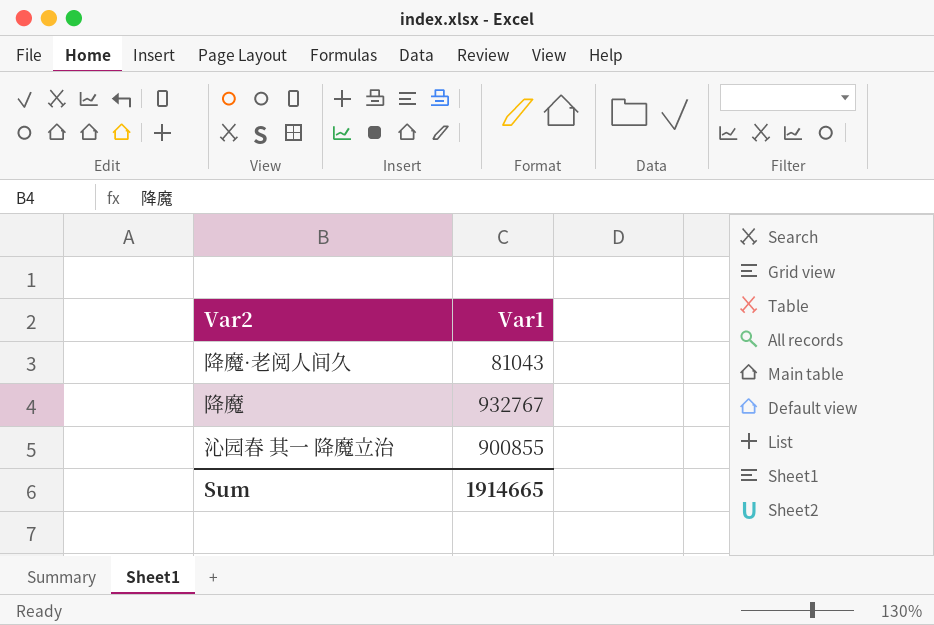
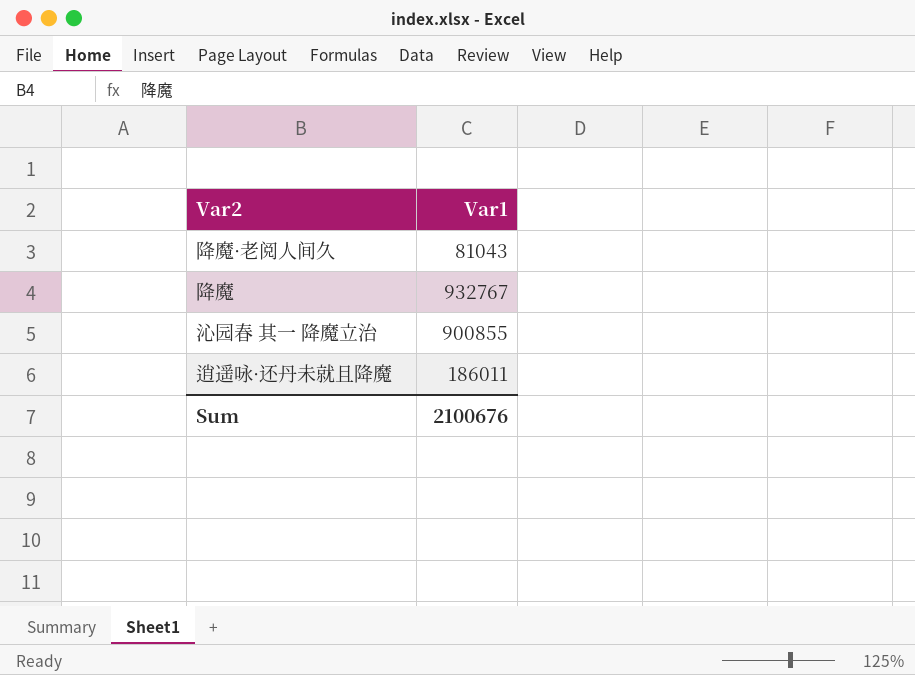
row 逍遥咏·还丹未就且降魔: none -> 186011
Sum | Var1: 1914665 -> 2100676

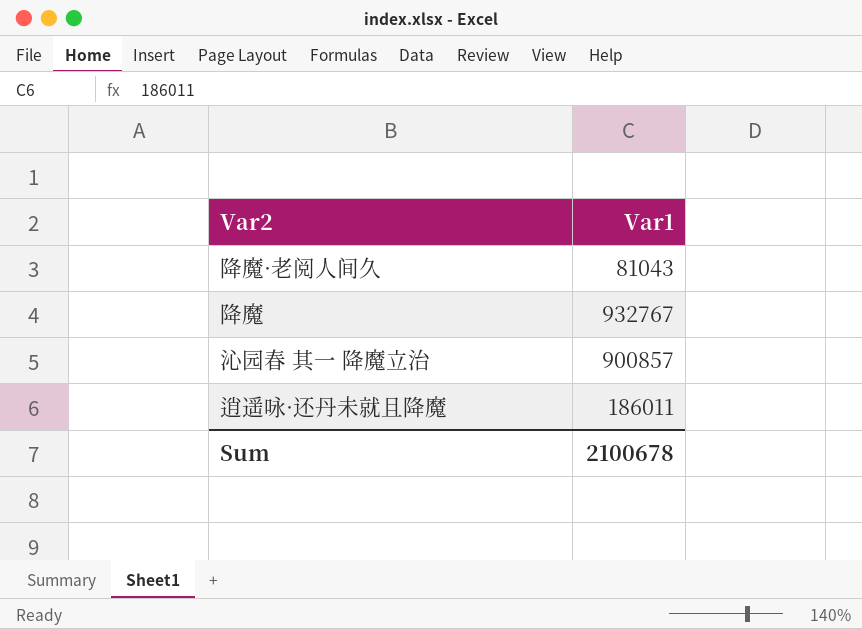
沁园春 其一 降魔立治 | Var1: 900855 -> 900857
Sum | Var1: 2100676 -> 2100678

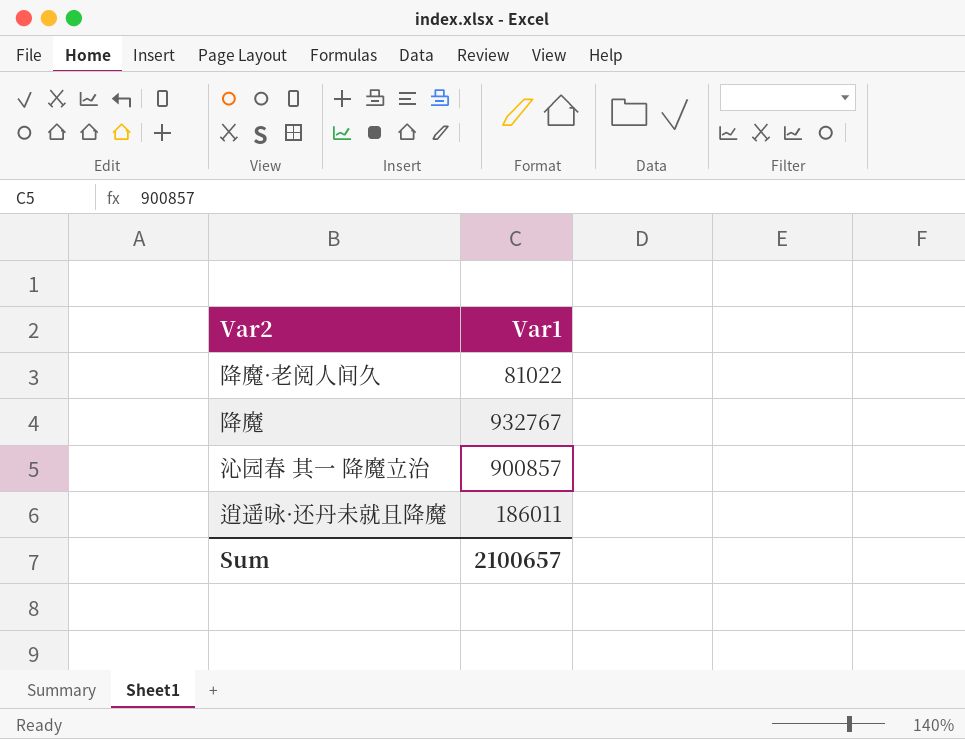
降魔·老阅人间久 | Var1: 81043 -> 81022
Sum | Var1: 2100678 -> 2100657

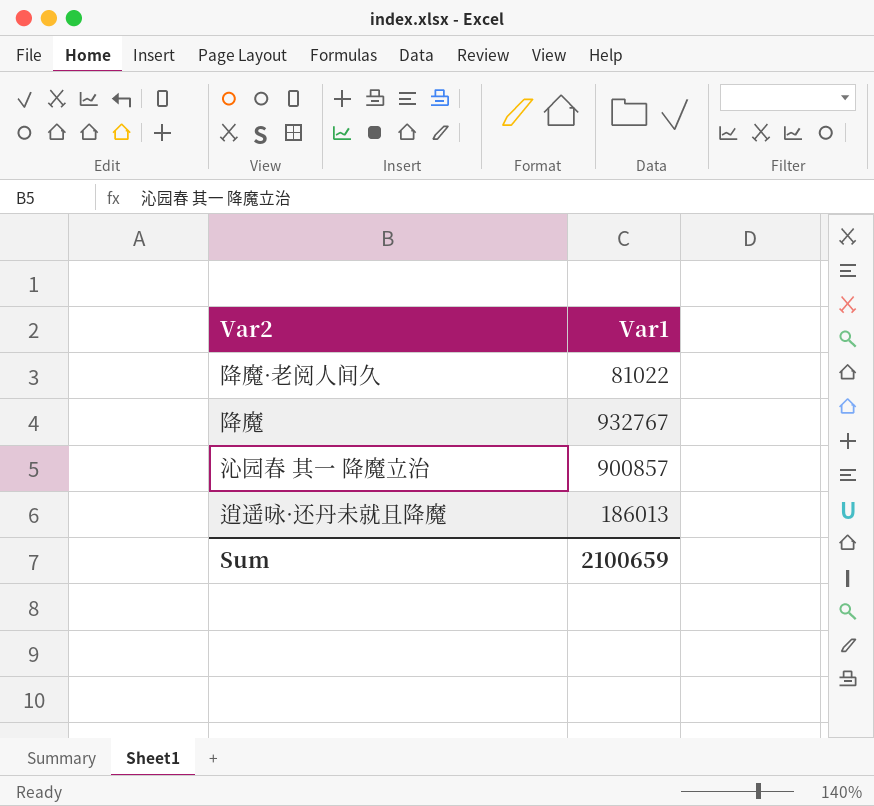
逍遥咏·还丹未就且降魔 | Var1: 186011 -> 186013
Sum | Var1: 2100657 -> 2100659

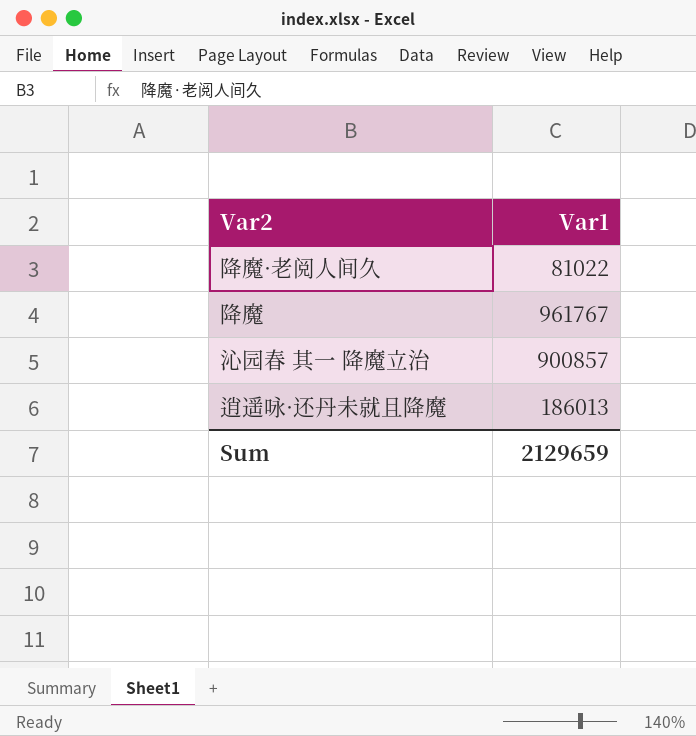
降魔 | Var1: 932767 -> 961767
Sum | Var1: 2100659 -> 2129659

